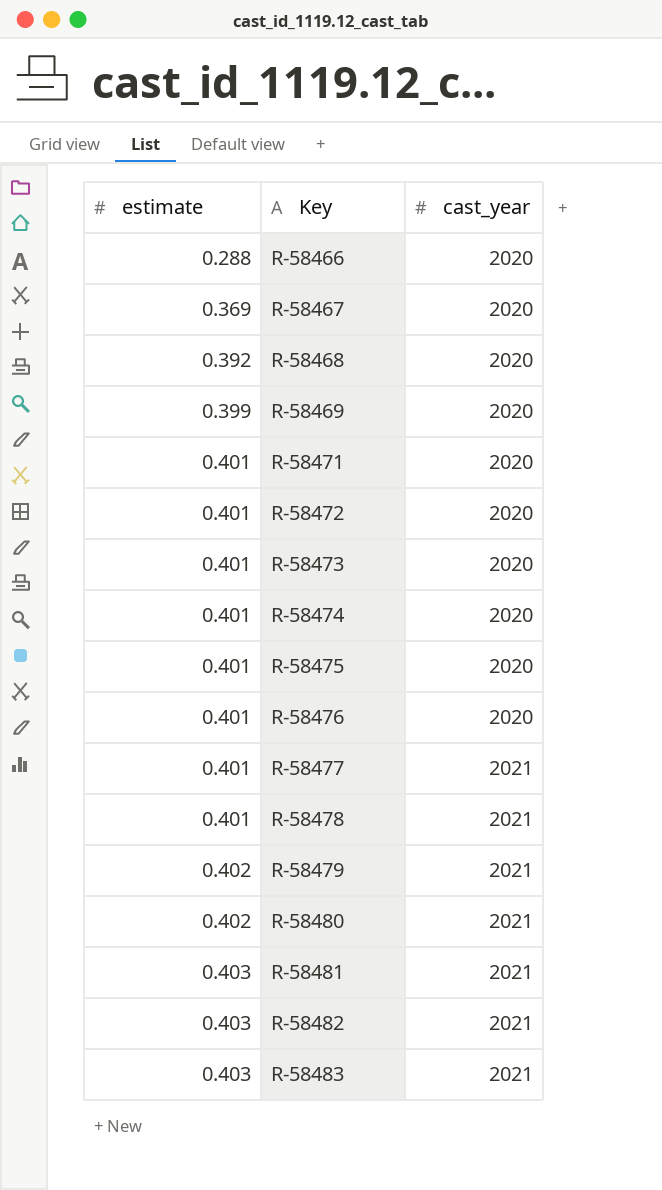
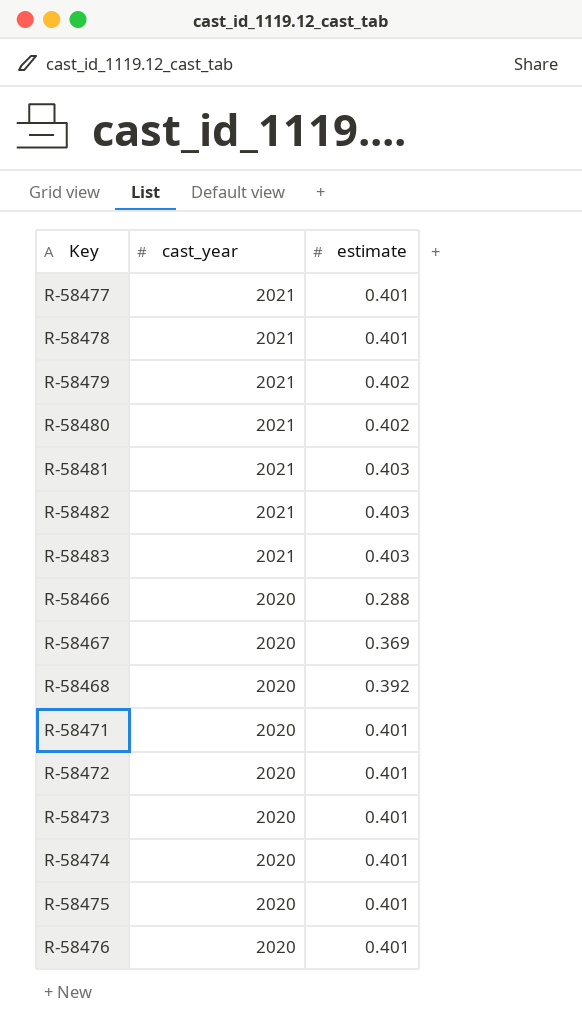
row order: estimate ascending -> cast_year descending
column estimate | position: 1 -> 3
row R-58469: 0.399 | 2020 -> none

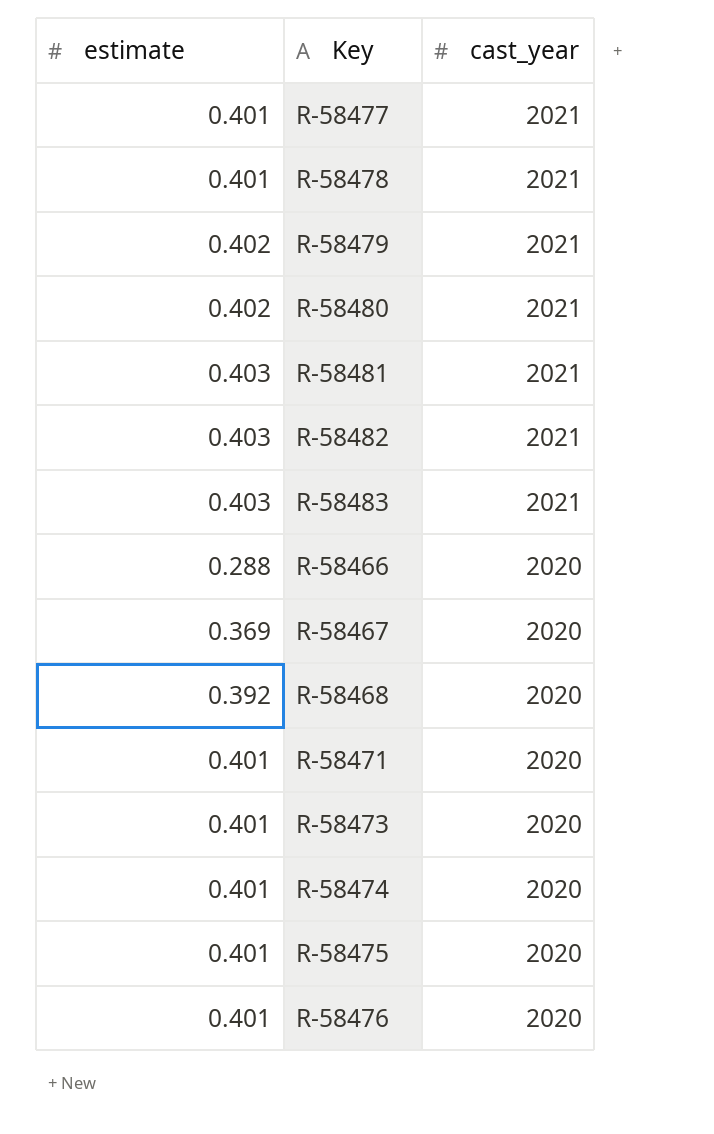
column estimate | position: 3 -> 1
row R-58472: 2020 | 0.401 -> none

